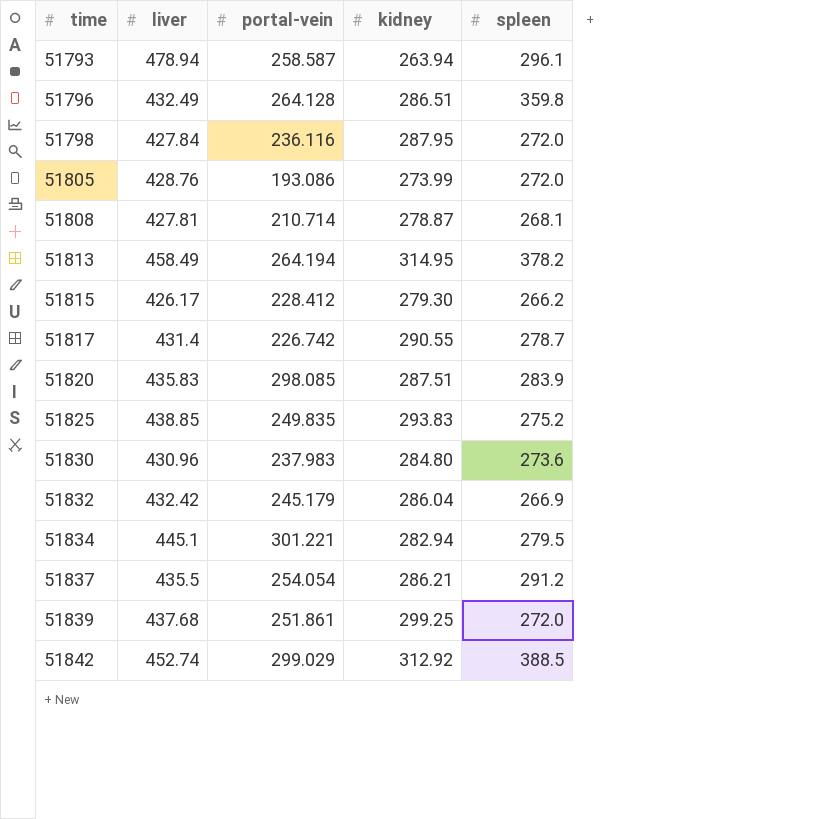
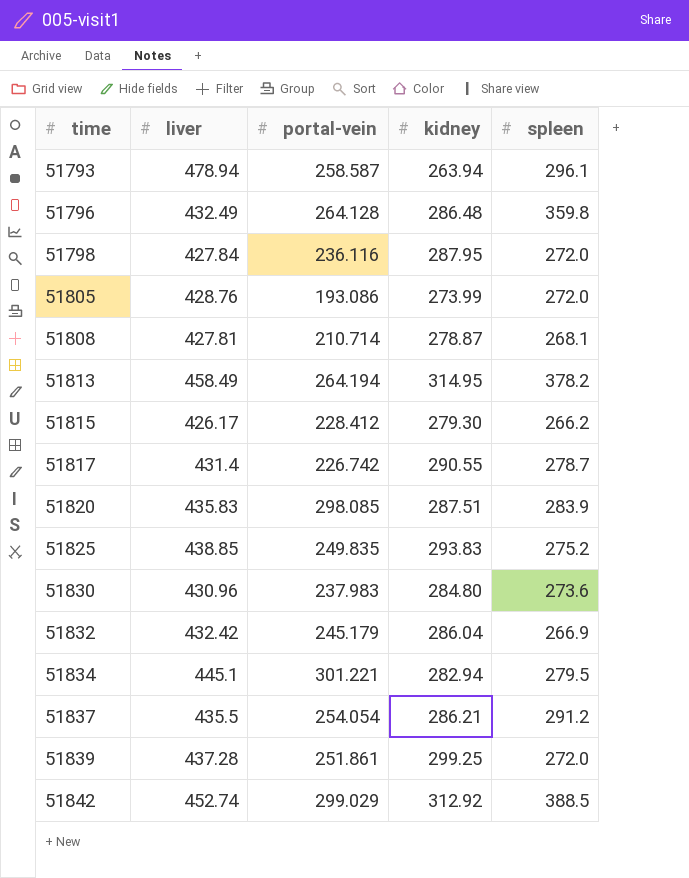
51796 | kidney: 286.51 -> 286.48
51839 | liver: 437.68 -> 437.28

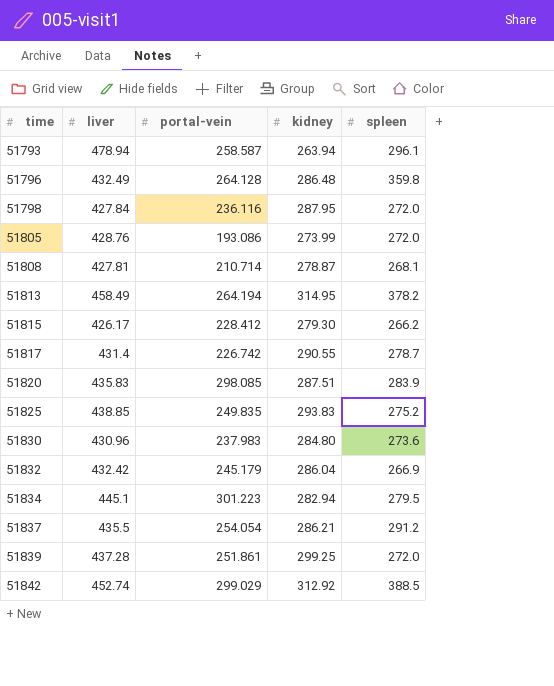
51834 | portal-vein: 301.221 -> 301.223

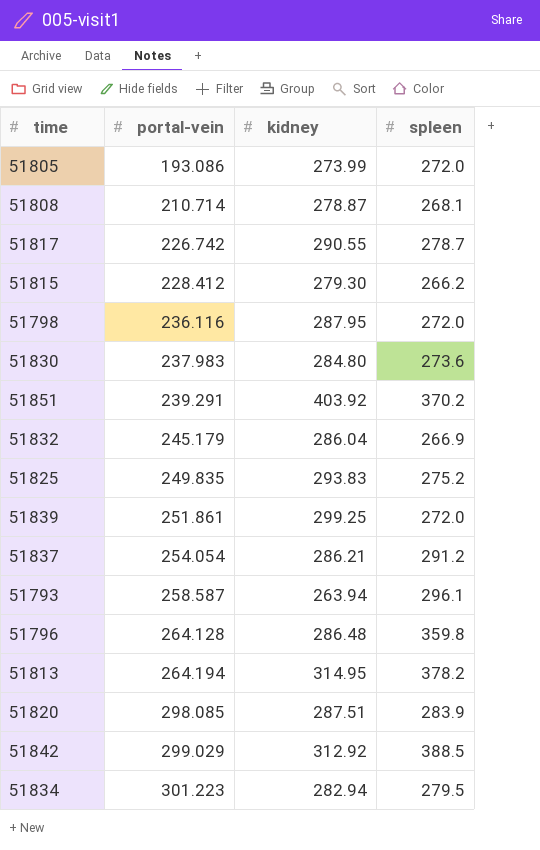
row order: time ascending -> portal-vein ascending
column liver | position: 2 -> none
row 51851: none -> 239.291 | 403.92 | 370.2

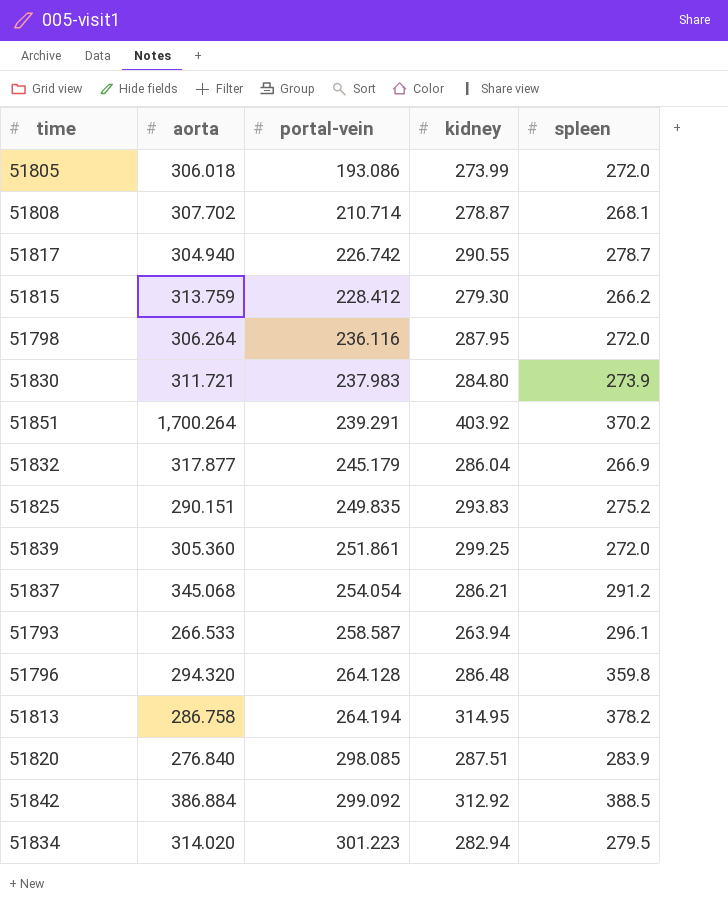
column aorta | position: none -> 2
51830 | spleen: 273.6 -> 273.9
51842 | portal-vein: 299.029 -> 299.092

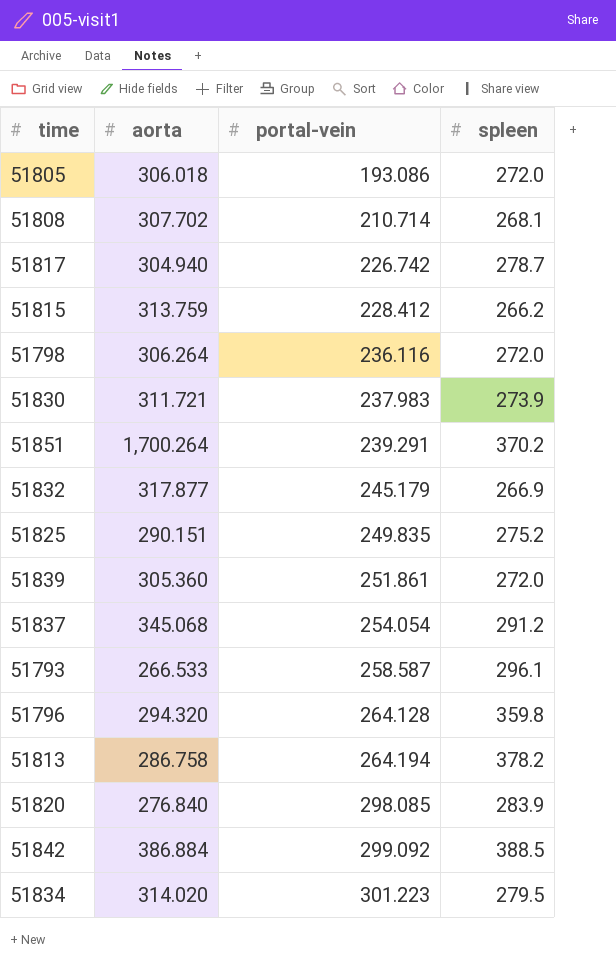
column kidney | position: 4 -> none

